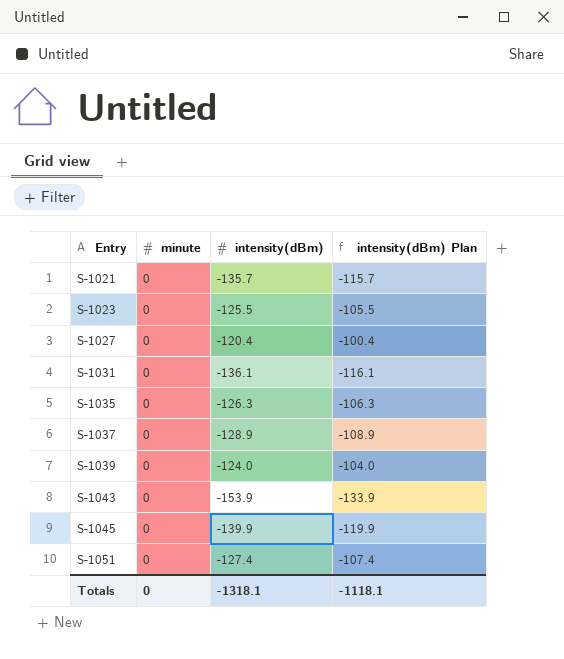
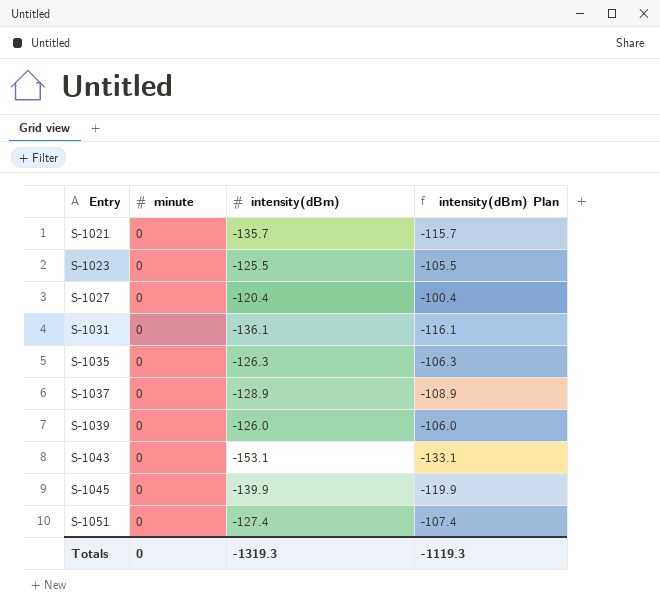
S-1039 | intensity(dBm): -124.0 -> -126.0
S-1039 | intensity(dBm) Plan: -104.0 -> -106.0
S-1043 | intensity(dBm): -153.9 -> -153.1
S-1043 | intensity(dBm) Plan: -133.9 -> -133.1
Totals | intensity(dBm): -1318.1 -> -1319.3
Totals | intensity(dBm) Plan: -1118.1 -> -1119.3

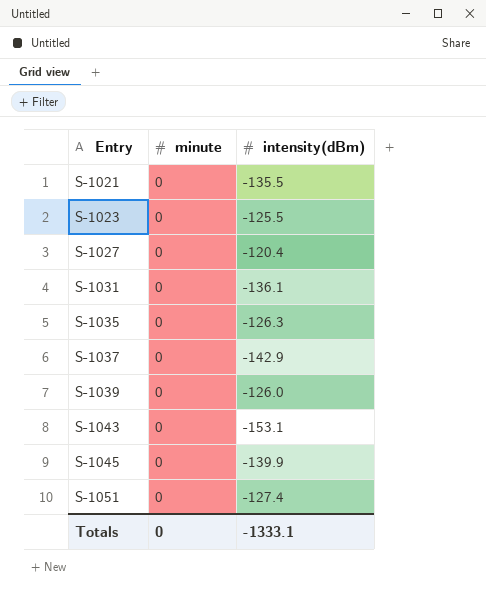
column intensity(dBm) Plan | formula: [intensity(dBm)] + 20 -> none
S-1021 | intensity(dBm): -135.7 -> -135.5
S-1037 | intensity(dBm): -128.9 -> -142.9
Totals | intensity(dBm): -1319.3 -> -1333.1

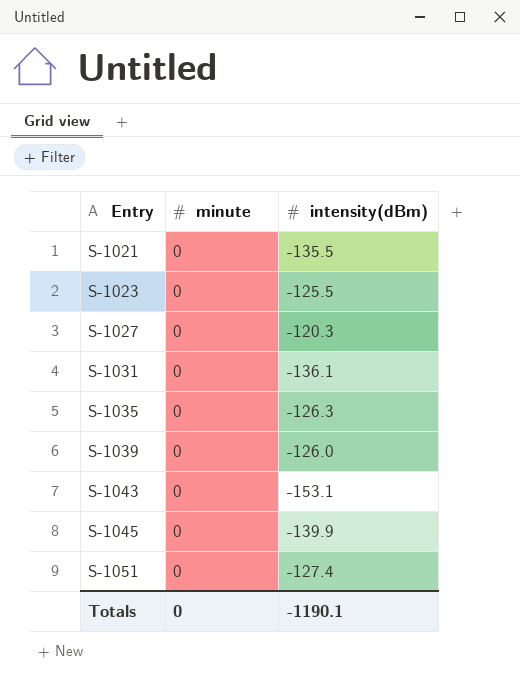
row S-1037: 0 | -142.9 -> none
S-1027 | intensity(dBm): -120.4 -> -120.3
Totals | intensity(dBm): -1333.1 -> -1190.1

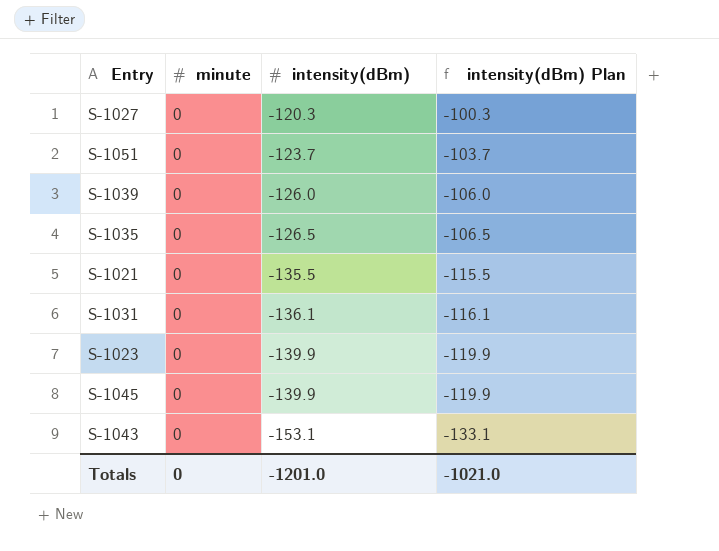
row order: Entry ascending -> intensity(dBm) descending
column intensity(dBm) Plan | formula: none -> [intensity(dBm)] + 20
S-1051 | intensity(dBm): -127.4 -> -123.7
S-1035 | intensity(dBm): -126.3 -> -126.5
S-1023 | intensity(dBm): -125.5 -> -139.9
Totals | intensity(dBm): -1190.1 -> -1201.0

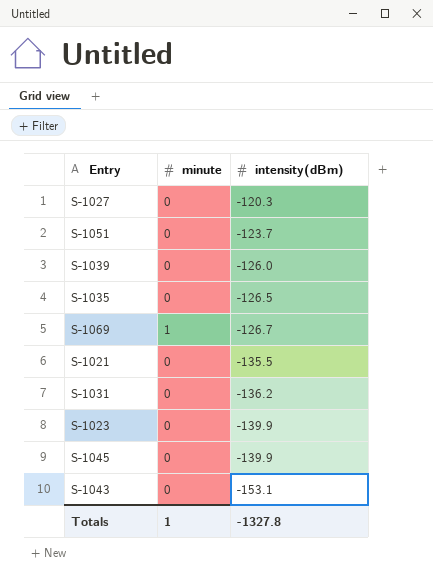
column intensity(dBm) Plan | formula: [intensity(dBm)] + 20 -> none
row S-1069: none -> 1 | -126.7
S-1031 | intensity(dBm): -136.1 -> -136.2
Totals | minute: 0 -> 1
Totals | intensity(dBm): -1201.0 -> -1327.8

